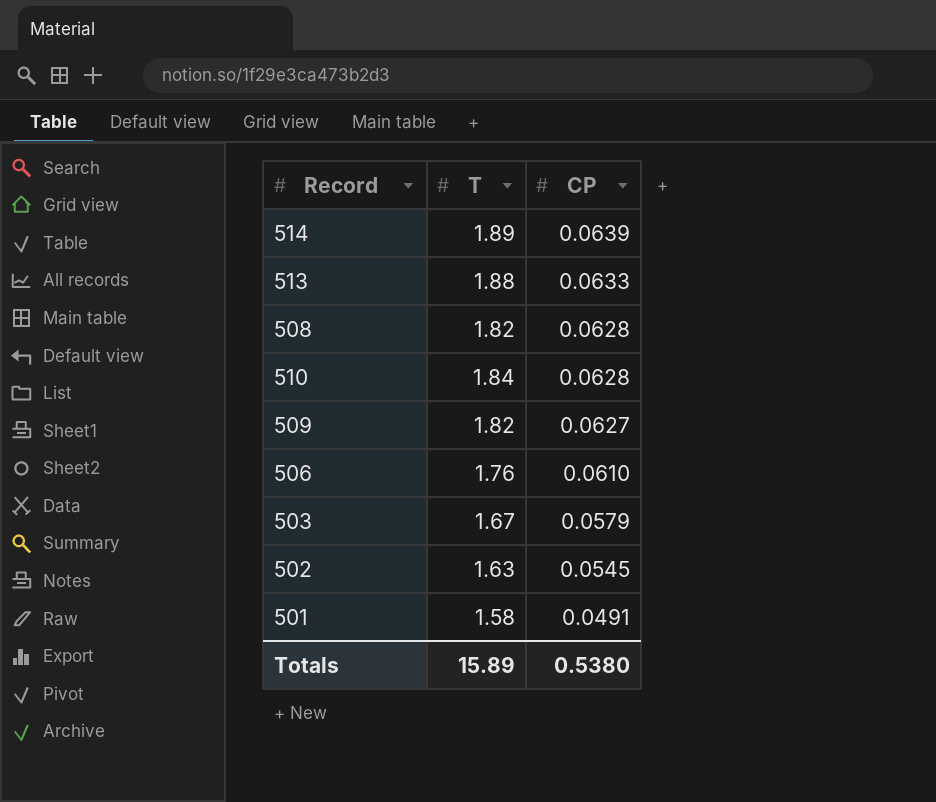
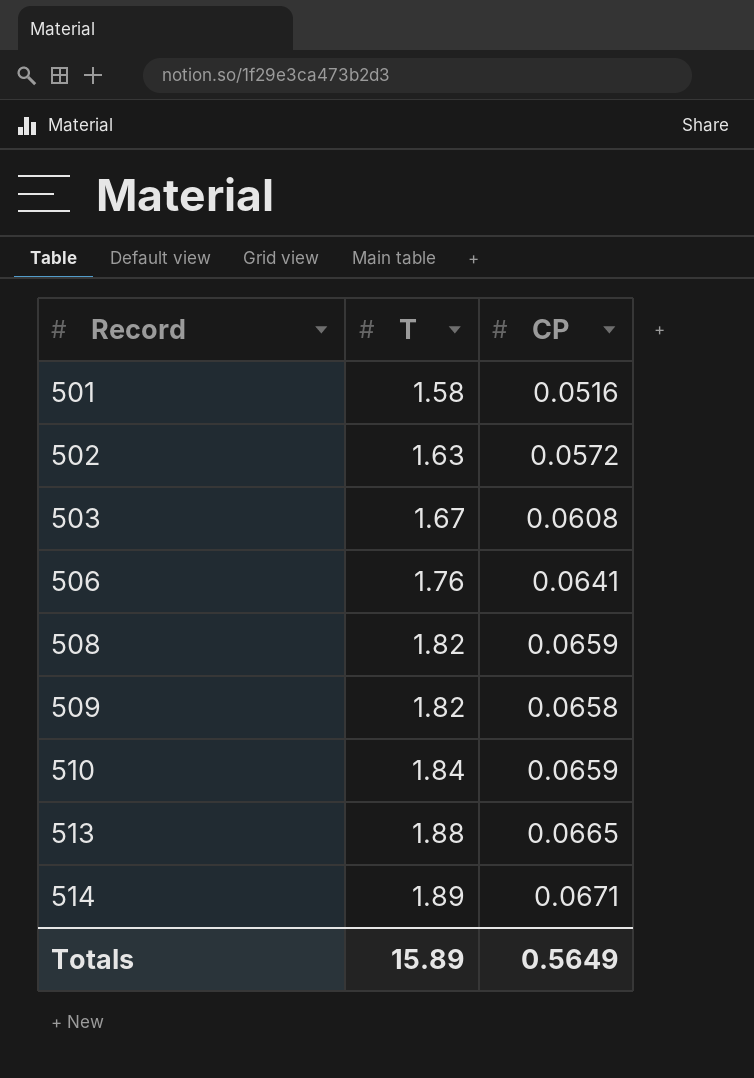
row order: CP descending -> Record ascending
501 | CP: 0.0491 -> 0.0516
502 | CP: 0.0545 -> 0.0572
503 | CP: 0.0579 -> 0.0608
506 | CP: 0.0610 -> 0.0641
508 | CP: 0.0628 -> 0.0659
509 | CP: 0.0627 -> 0.0658
510 | CP: 0.0628 -> 0.0659
513 | CP: 0.0633 -> 0.0665
514 | CP: 0.0639 -> 0.0671
Totals | CP: 0.5380 -> 0.5649

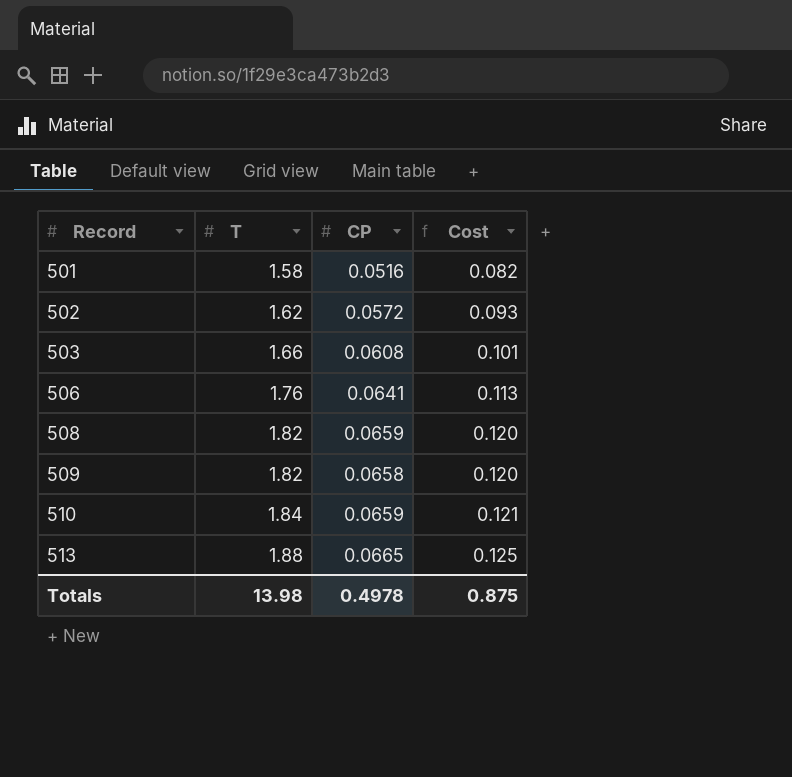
column Cost | formula: none -> [T] * [CP]
row 514: 1.89 | 0.0671 -> none
502 | T: 1.63 -> 1.62
503 | T: 1.67 -> 1.66
Totals | T: 15.89 -> 13.98
Totals | CP: 0.5649 -> 0.4978

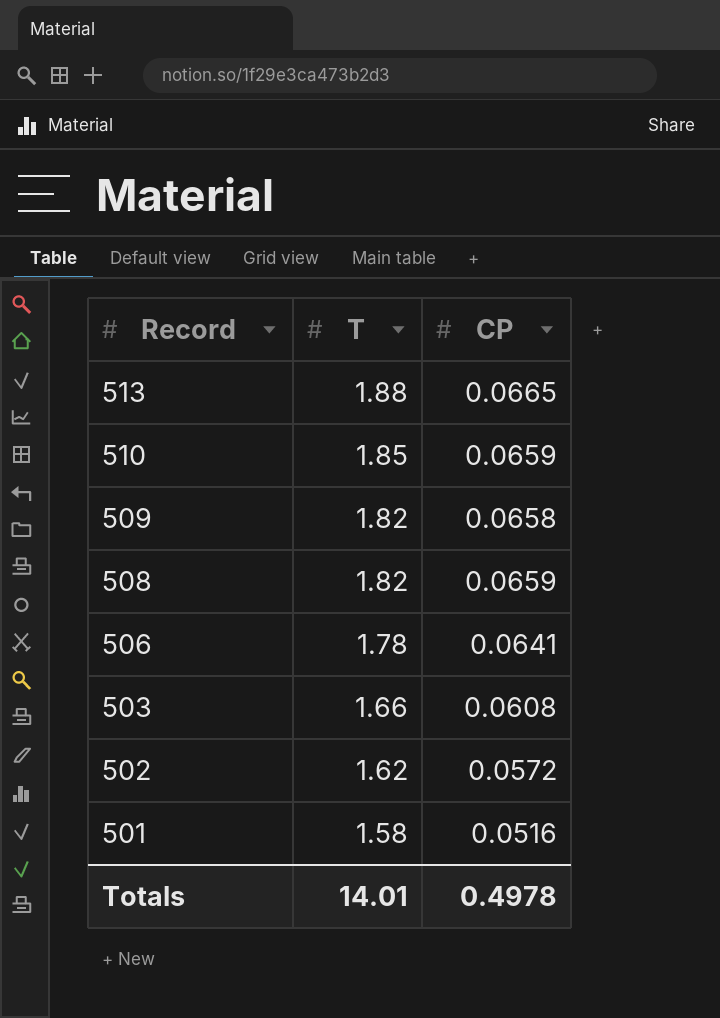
row order: Record ascending -> Record descending
column Cost | formula: [T] * [CP] -> none
510 | T: 1.84 -> 1.85
506 | T: 1.76 -> 1.78
Totals | T: 13.98 -> 14.01

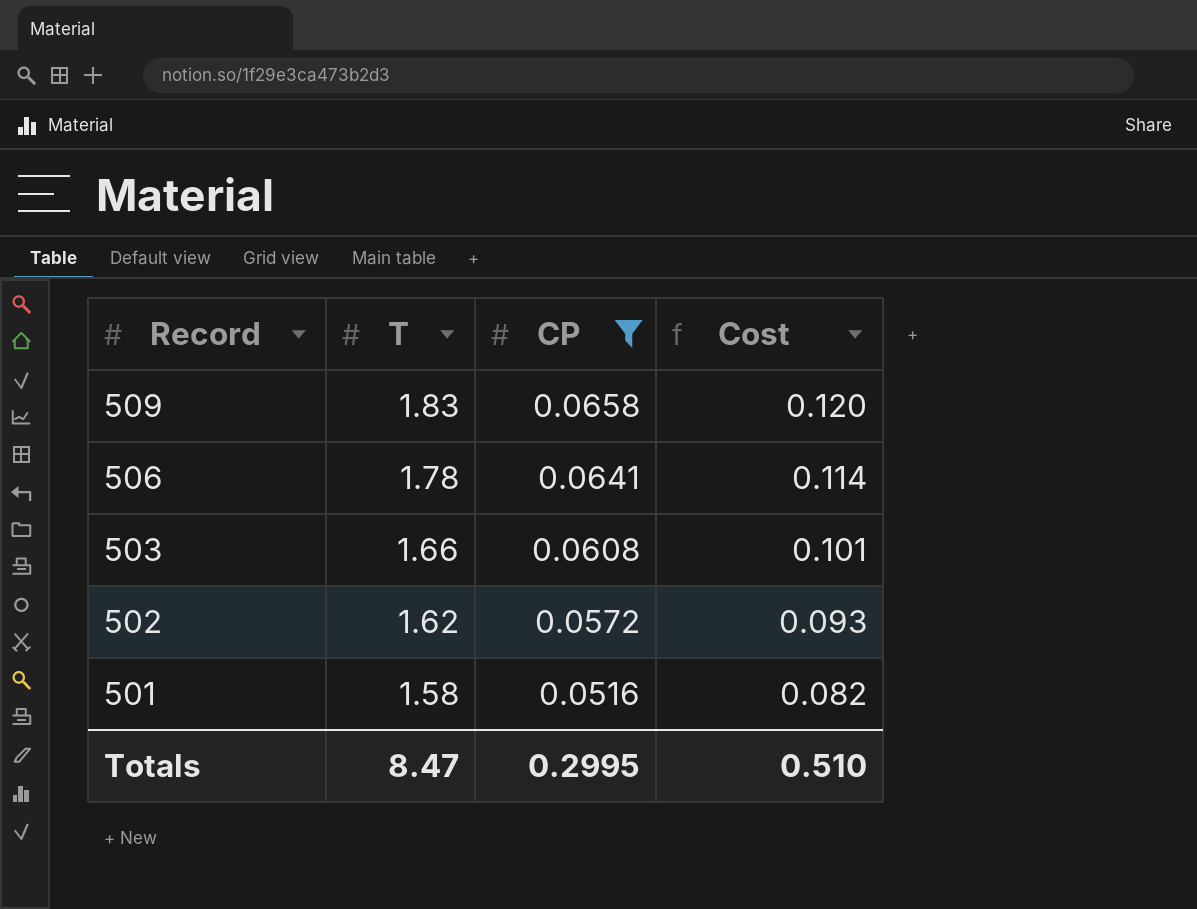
filter: none -> CP <= 0.0658
column Cost | formula: none -> [T] * [CP]
509 | T: 1.82 -> 1.83
Totals | T: 14.01 -> 8.47
Totals | CP: 0.4978 -> 0.2995

